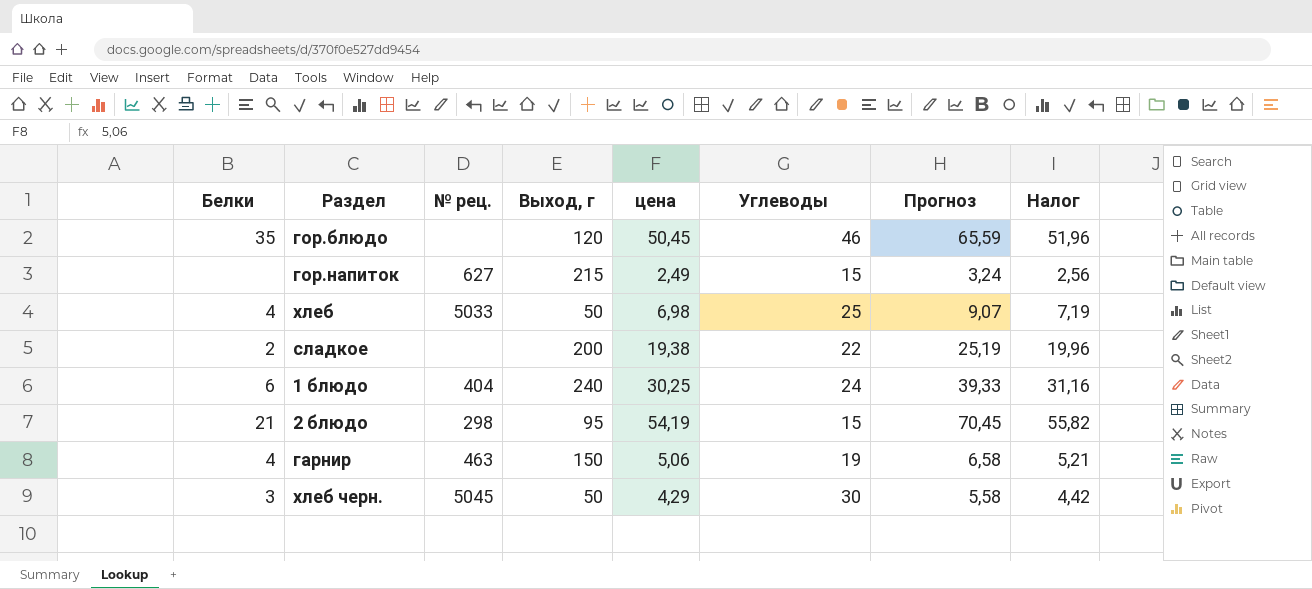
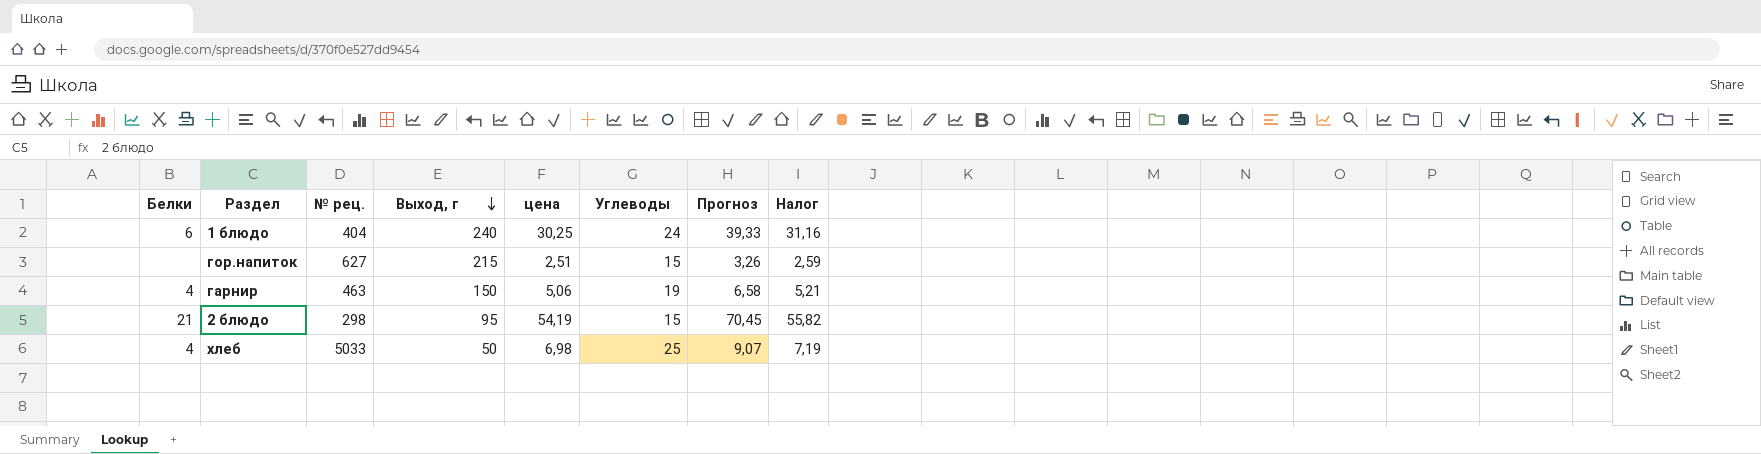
row order: none -> Выход, г descending
row гор.блюдо: 35 | none | 120 | 50,45 | 46 | 65,59 | 51,96 -> none
row сладкое: 2 | none | 200 | 19,38 | 22 | 25,19 | 19,96 -> none
row хлеб черн.: 3 | 5045 | 50 | 4,29 | 30 | 5,58 | 4,42 -> none
гор.напиток | цена: 2,49 -> 2,51
гор.напиток | Прогноз: 3,24 -> 3,26
гор.напиток | Налог: 2,56 -> 2,59

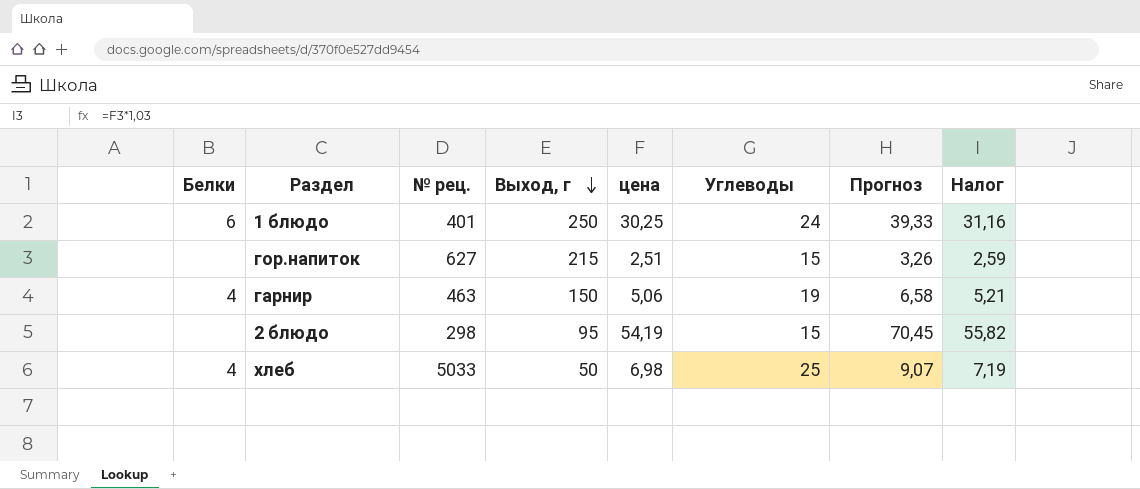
1 блюдо | № рец.: 404 -> 401
1 блюдо | Выход, г: 240 -> 250
2 блюдо | Белки: 21 -> none

